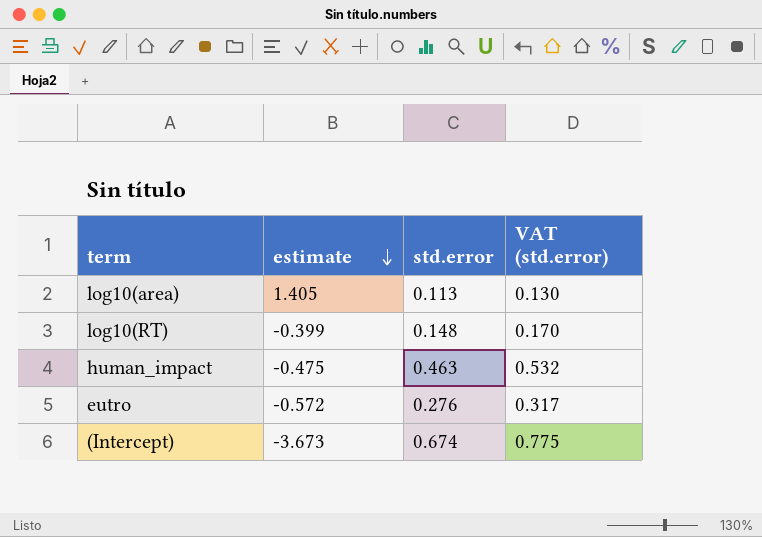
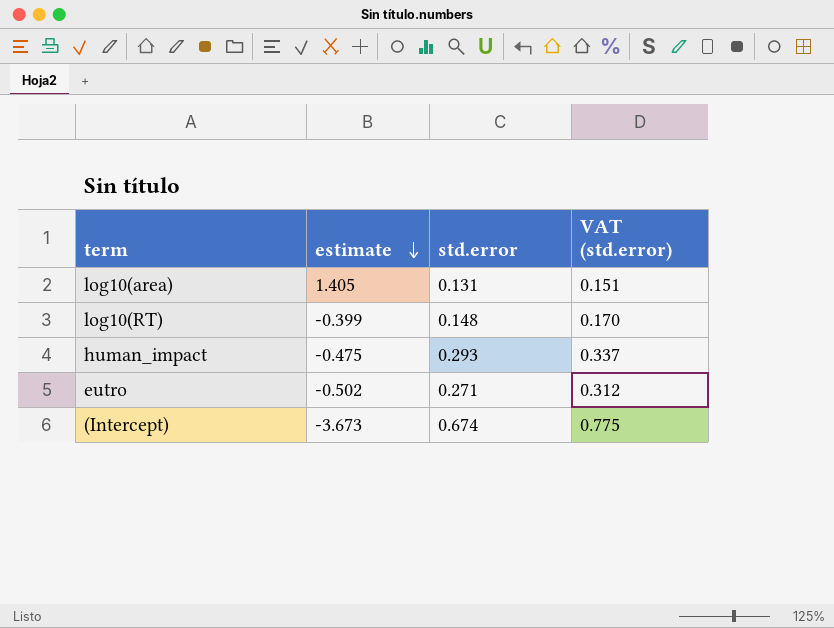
log10(area) | std.error: 0.113 -> 0.131
log10(area) | VAT (std.error): 0.130 -> 0.151
human_impact | std.error: 0.463 -> 0.293
human_impact | VAT (std.error): 0.532 -> 0.337
eutro | estimate: -0.572 -> -0.502
eutro | std.error: 0.276 -> 0.271
eutro | VAT (std.error): 0.317 -> 0.312

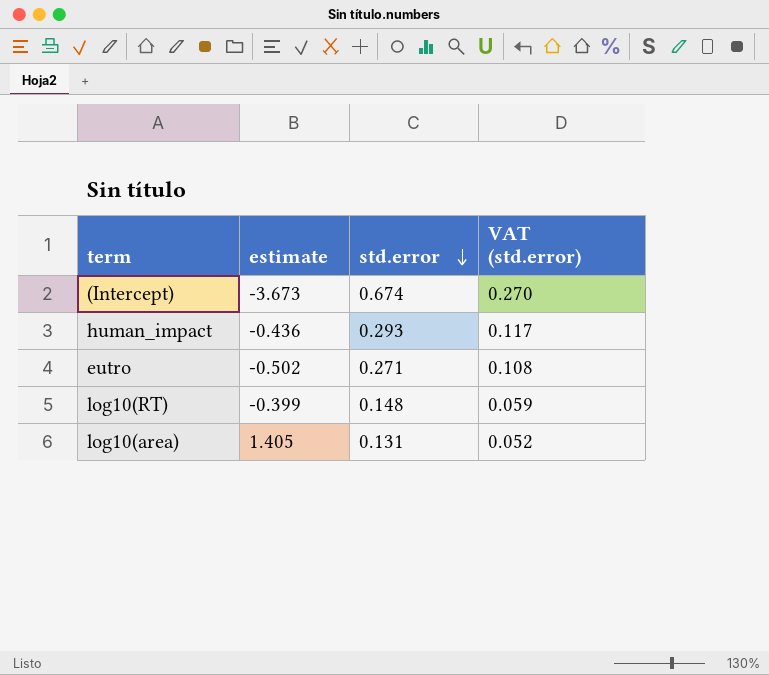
row order: estimate descending -> std.error descending
column VAT (std.error) | formula: [std.error] * 1.15 -> [std.error] * 0.4
human_impact | estimate: -0.475 -> -0.436

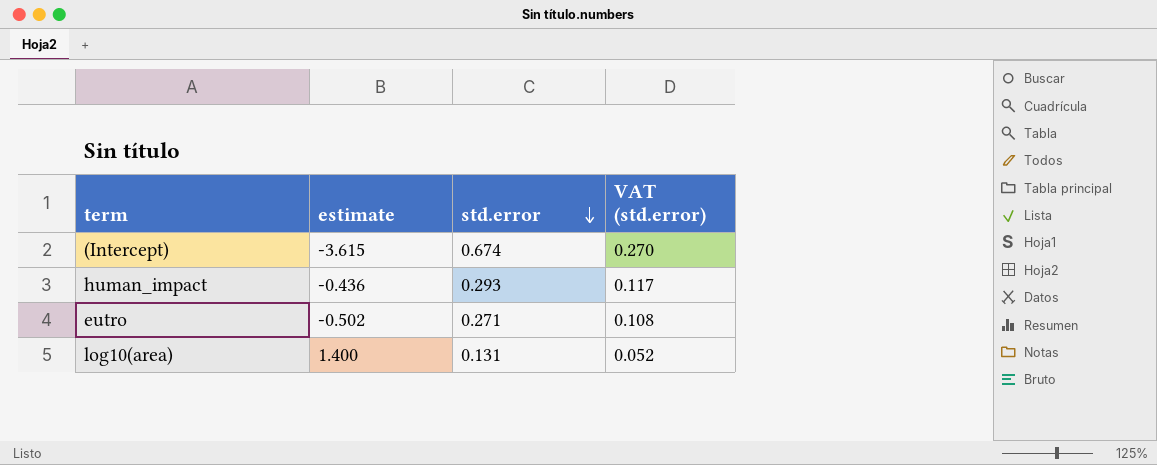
row log10(RT): -0.399 | 0.148 | 0.059 -> none
(Intercept) | estimate: -3.673 -> -3.615
log10(area) | estimate: 1.405 -> 1.400

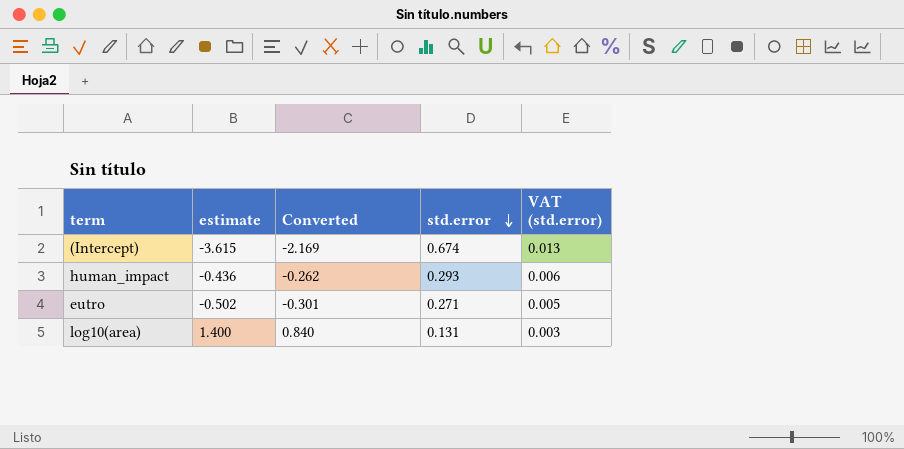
column Converted | formula: none -> [estimate] * 0.6
column VAT (std.error) | formula: [std.error] * 0.4 -> [std.error] * 0.02

